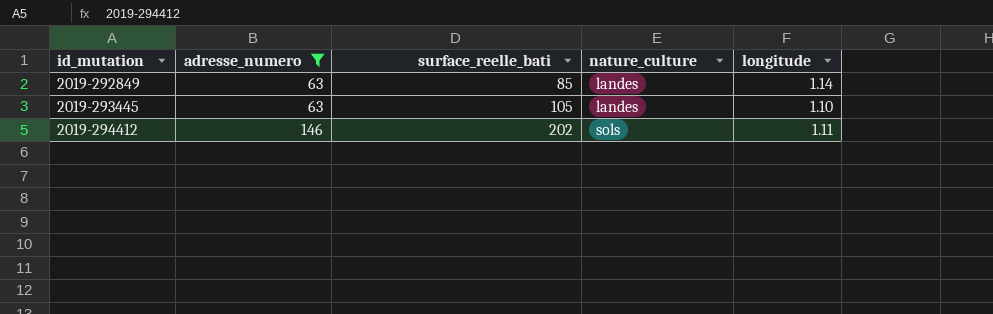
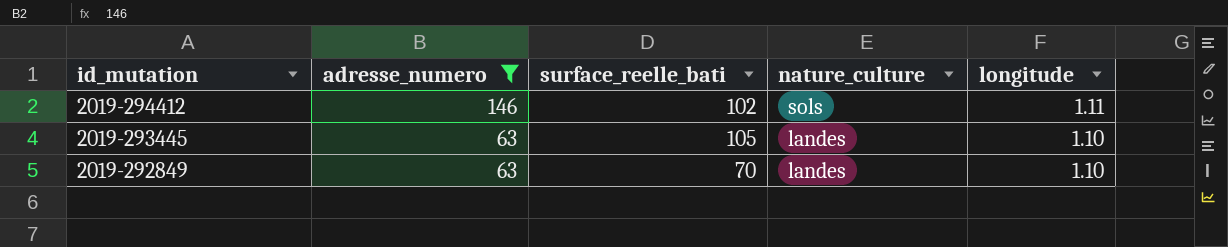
row order: id_mutation ascending -> id_mutation descending
2019-294412 | surface_reelle_bati: 202 -> 102
2019-292849 | surface_reelle_bati: 85 -> 70
2019-292849 | longitude: 1.14 -> 1.10

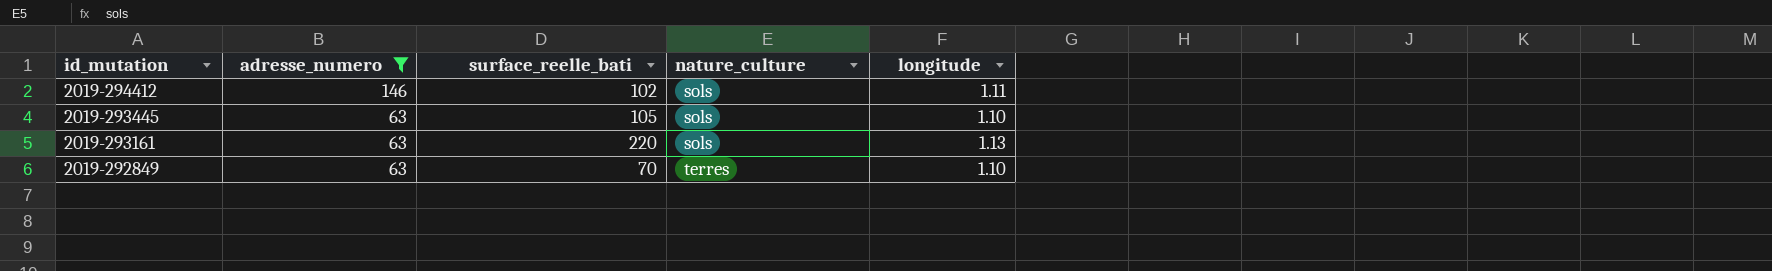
2019-293445 | nature_culture: landes -> sols
row 2019-293161: none -> 63 | 220 | sols | 1.13
2019-292849 | nature_culture: landes -> terres

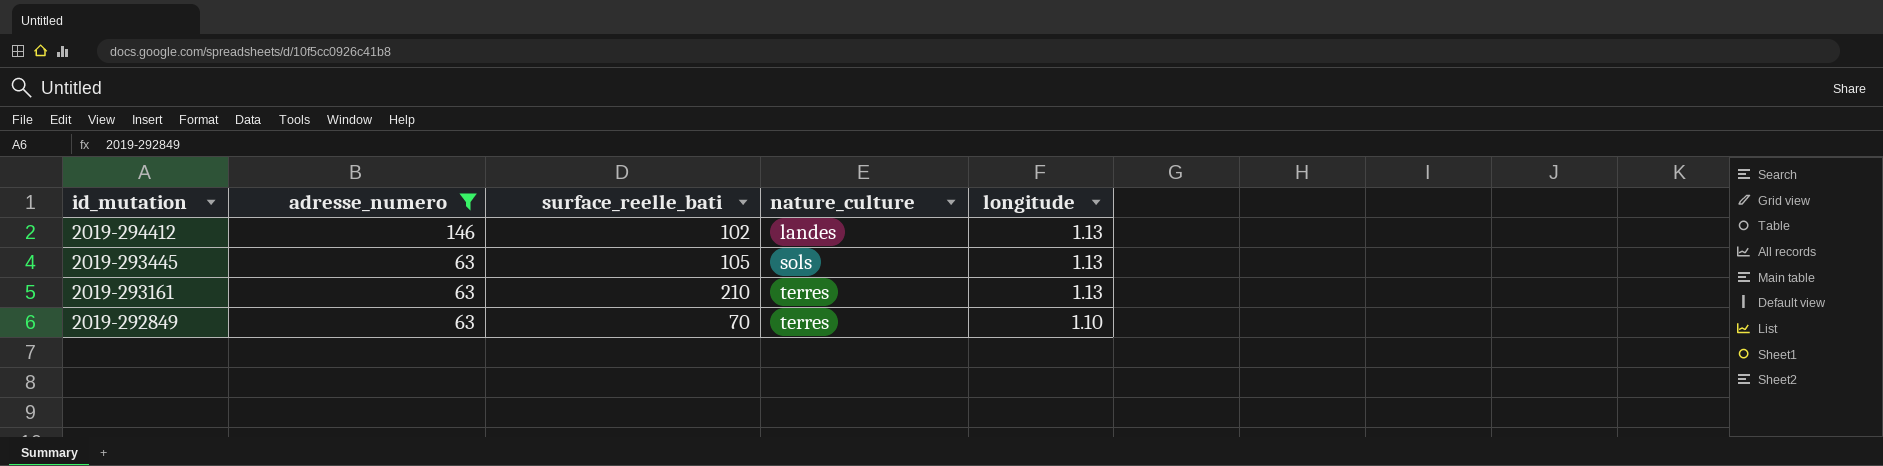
2019-294412 | nature_culture: sols -> landes
2019-294412 | longitude: 1.11 -> 1.13
2019-293445 | longitude: 1.10 -> 1.13
2019-293161 | surface_reelle_bati: 220 -> 210
2019-293161 | nature_culture: sols -> terres

